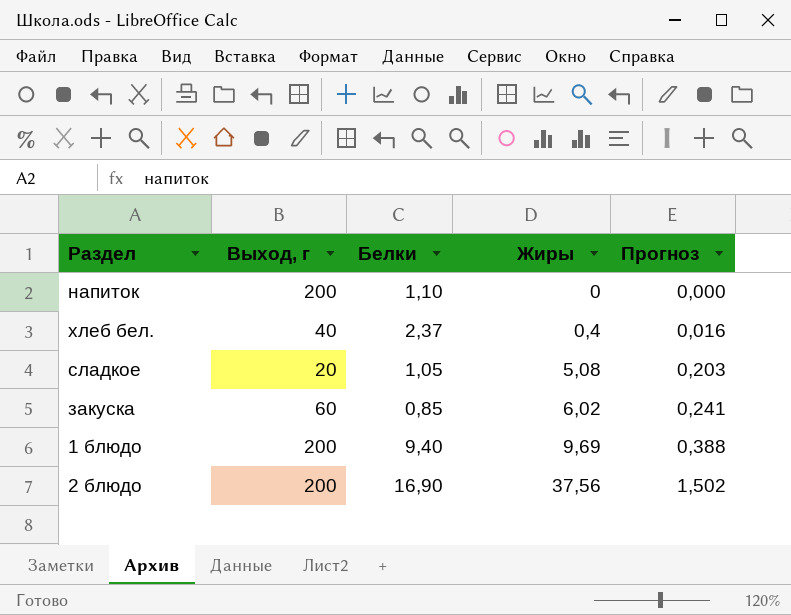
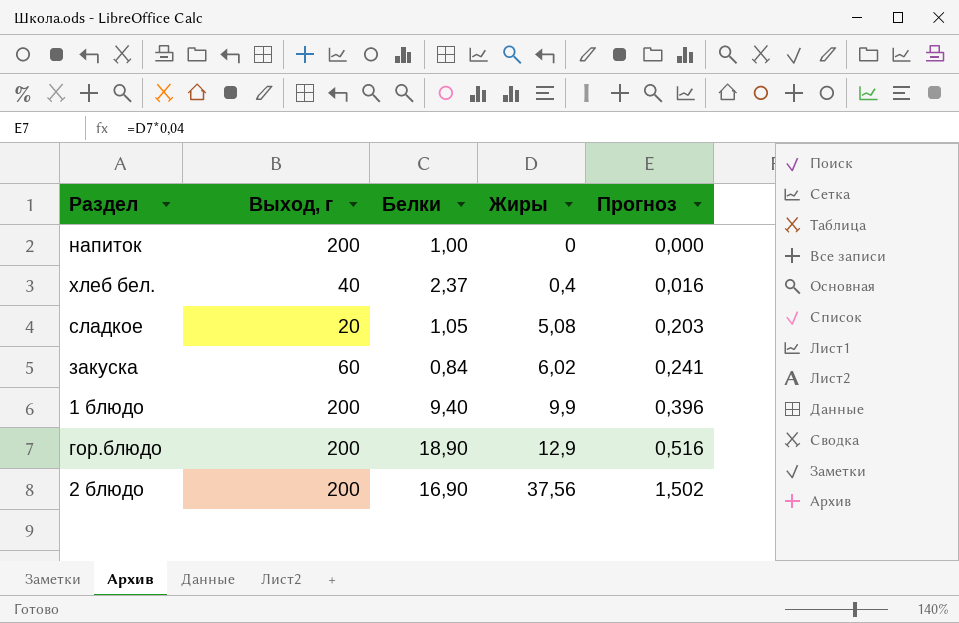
напиток | Белки: 1,10 -> 1,00
закуска | Белки: 0,85 -> 0,84
1 блюдо | Жиры: 9,69 -> 9,9
1 блюдо | Прогноз: 0,388 -> 0,396
row гор.блюдо: none -> 200 | 18,90 | 12,9 | 0,516

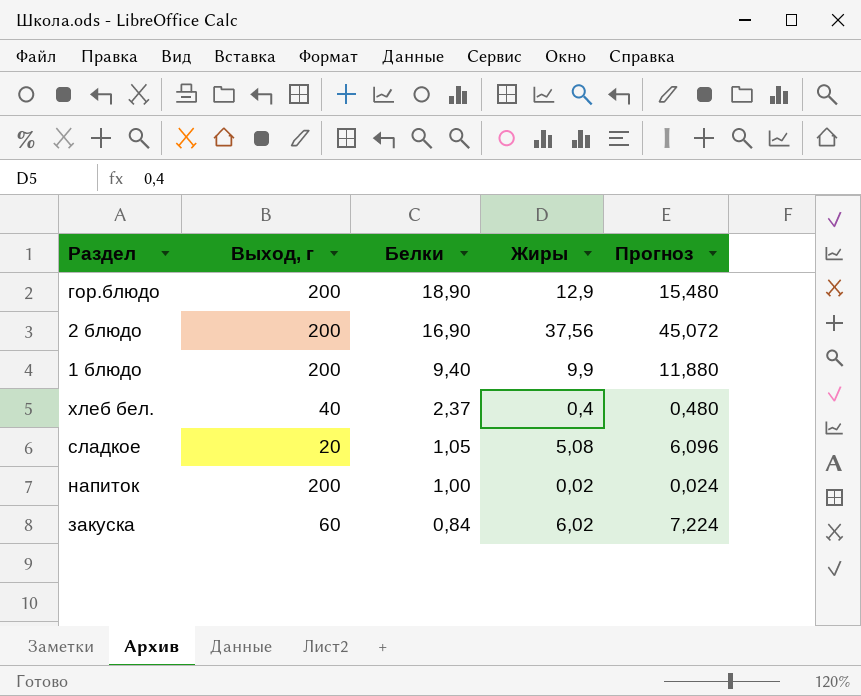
row order: Жиры ascending -> Белки descending
column Прогноз | formula: [Жиры] * 0,04 -> [Жиры] * 1,2
напиток | Жиры: 0 -> 0,02

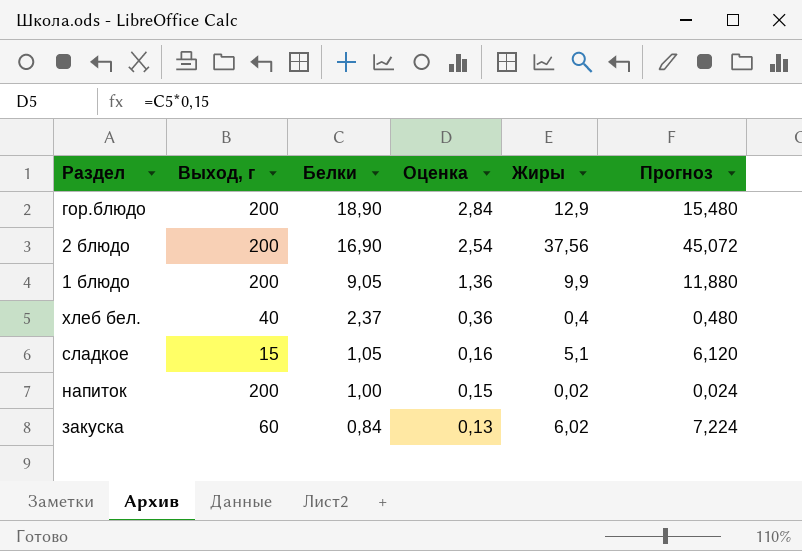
column Оценка | formula: none -> [Белки] * 0,15
1 блюдо | Белки: 9,40 -> 9,05
сладкое | Выход, г: 20 -> 15
сладкое | Жиры: 5,08 -> 5,1
сладкое | Прогноз: 6,096 -> 6,120

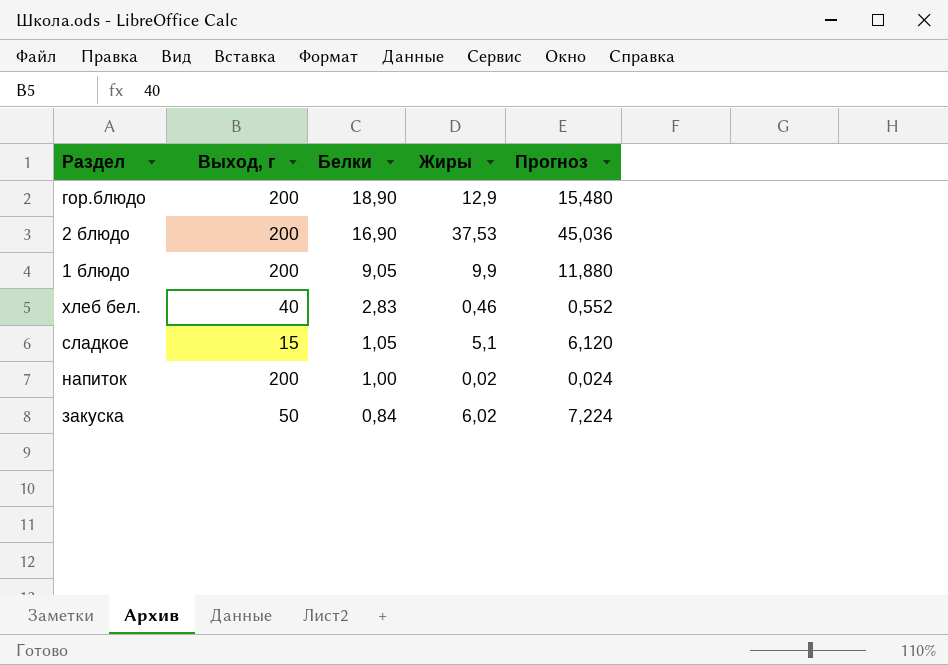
column Оценка | formula: [Белки] * 0,15 -> none
2 блюдо | Жиры: 37,56 -> 37,53
2 блюдо | Прогноз: 45,072 -> 45,036
хлеб бел. | Белки: 2,37 -> 2,83
хлеб бел. | Жиры: 0,4 -> 0,46
хлеб бел. | Прогноз: 0,480 -> 0,552
закуска | Выход, г: 60 -> 50

